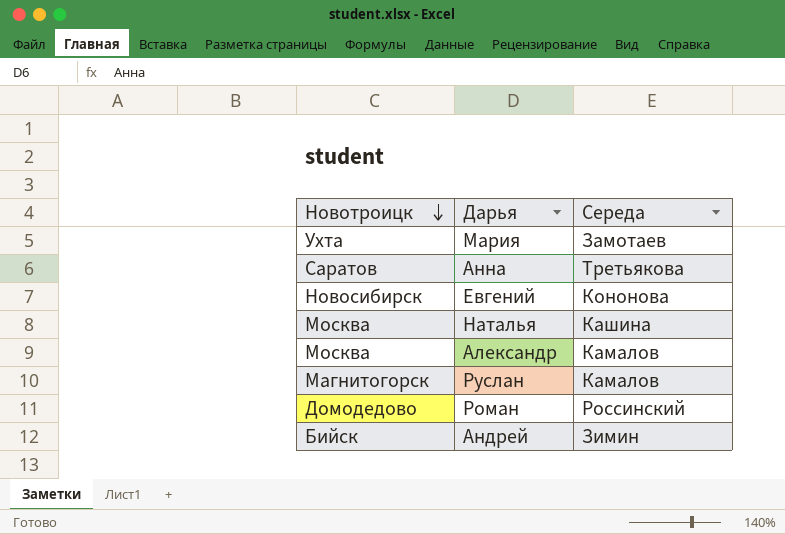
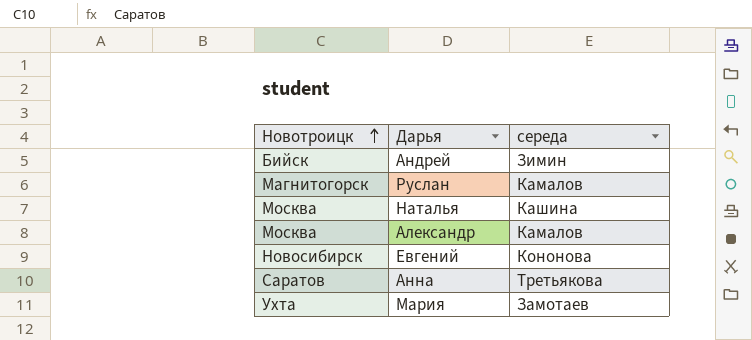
row order: Новотроицк descending -> Новотроицк ascending
column name: Середа -> середа
row Роман: Домодедово | Россинский -> none

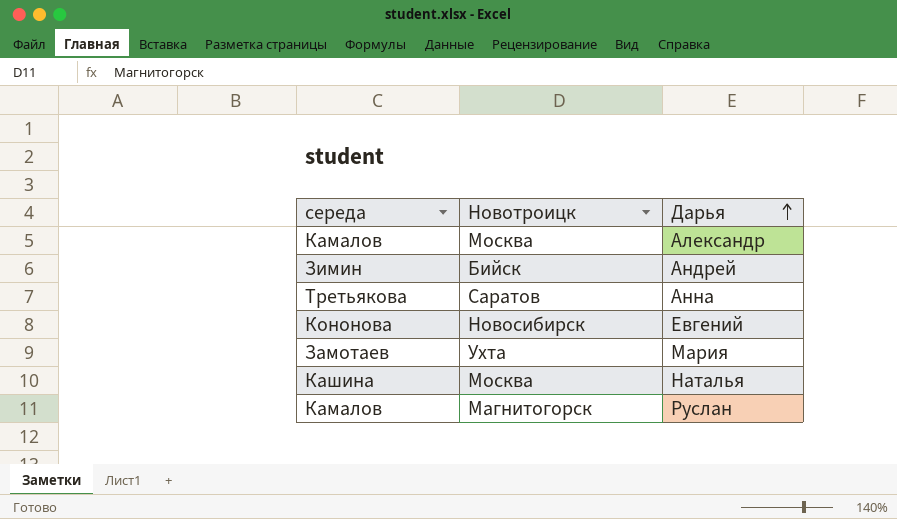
row order: Новотроицк ascending -> Дарья ascending
column середа | position: 3 -> 1

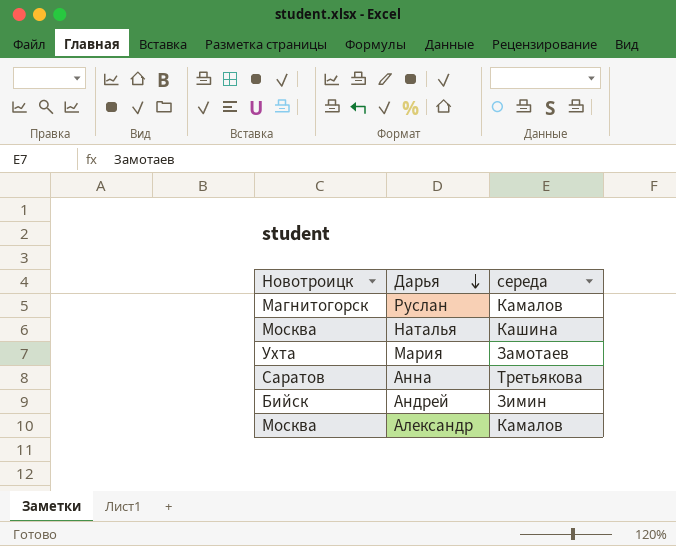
row order: Дарья ascending -> Дарья descending
column середа | position: 1 -> 3
row Евгений: Кононова | Новосибирск -> none

